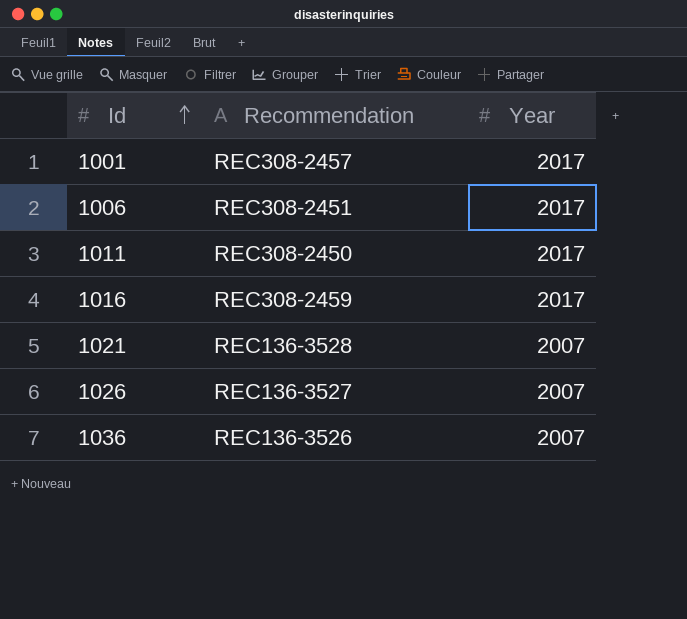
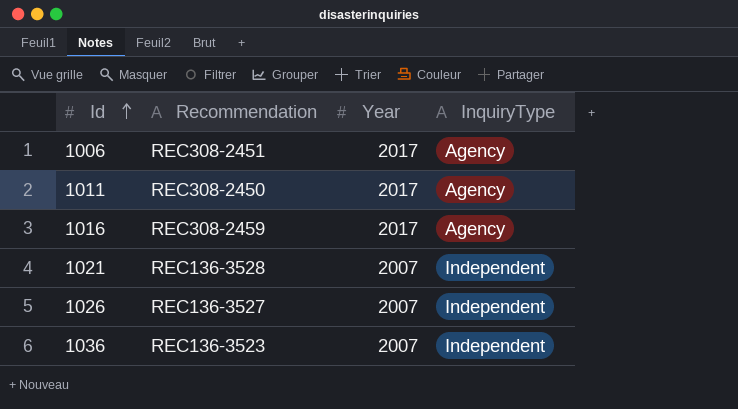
column InquiryType | position: none -> 4
row 1001: REC308-2457 | 2017 -> none
1036 | Recommendation: REC136-3526 -> REC136-3523

